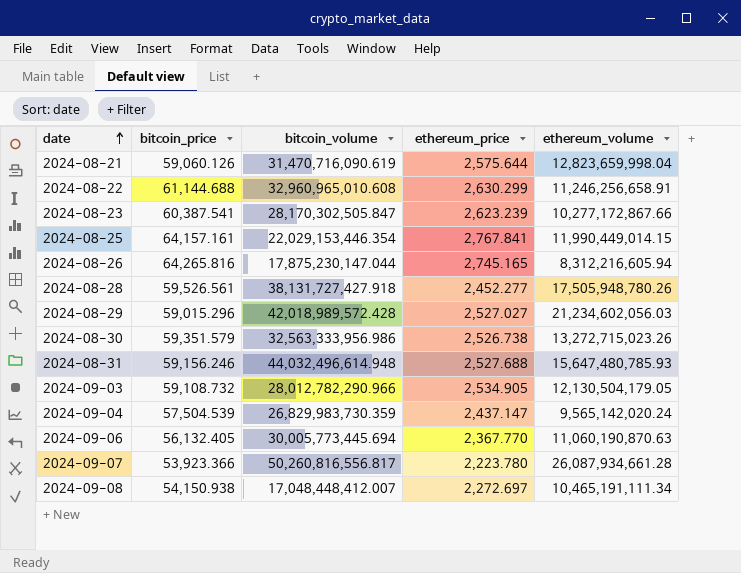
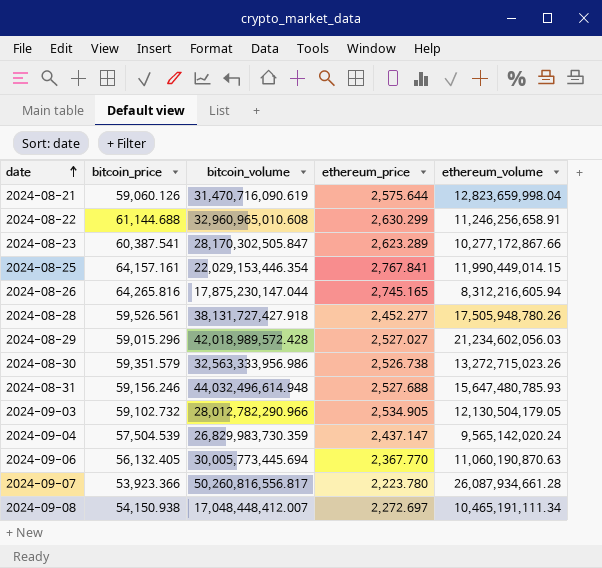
2024-08-23 | ethereum_price: 2,623.239 -> 2,623.289
2024-09-03 | bitcoin_price: 59,108.732 -> 59,102.732

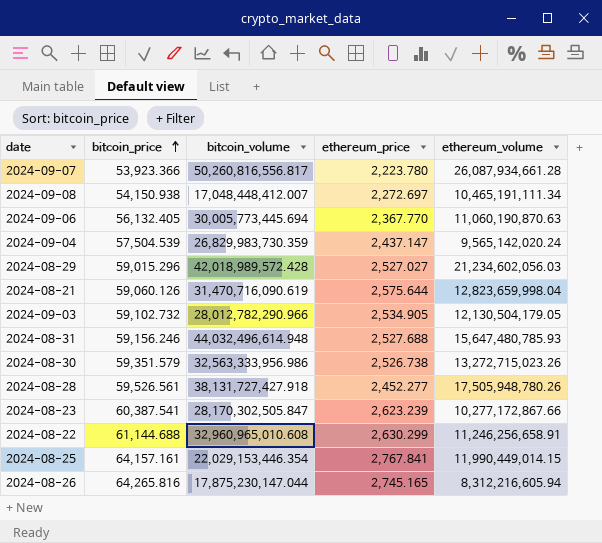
row order: date ascending -> bitcoin_price ascending
2024-08-23 | ethereum_price: 2,623.289 -> 2,623.239

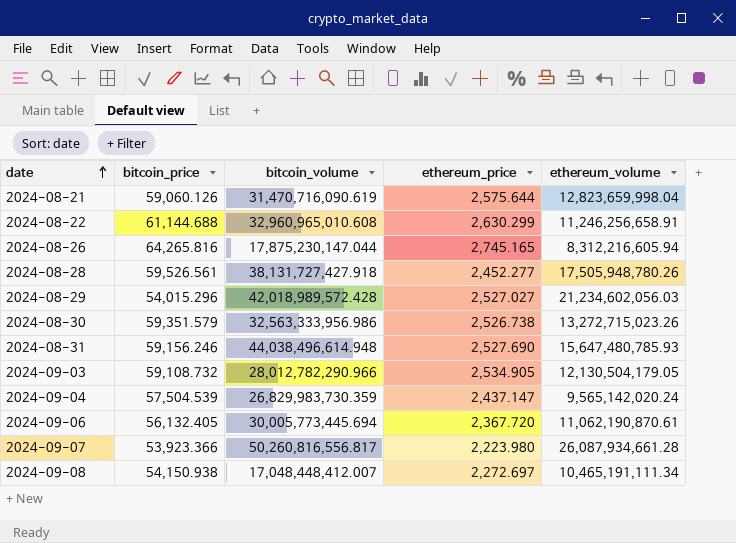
row order: bitcoin_price ascending -> date ascending
row 2024-08-23: 60,387.541 | 28,170,302,505.847 | 2,623.239 | 10,277,172,867.66 -> none
row 2024-08-25: 64,157.161 | 22,029,153,446.354 | 2,767.841 | 11,990,449,014.15 -> none
2024-08-29 | bitcoin_price: 59,015.296 -> 54,015.296
2024-08-31 | bitcoin_volume: 44,032,496,614.948 -> 44,038,496,614.948
2024-08-31 | ethereum_price: 2,527.688 -> 2,527.690
2024-09-03 | bitcoin_price: 59,102.732 -> 59,108.732
2024-09-06 | ethereum_price: 2,367.770 -> 2,367.720
2024-09-06 | ethereum_volume: 11,060,190,870.63 -> 11,062,190,870.61
2024-09-07 | ethereum_price: 2,223.780 -> 2,223.980

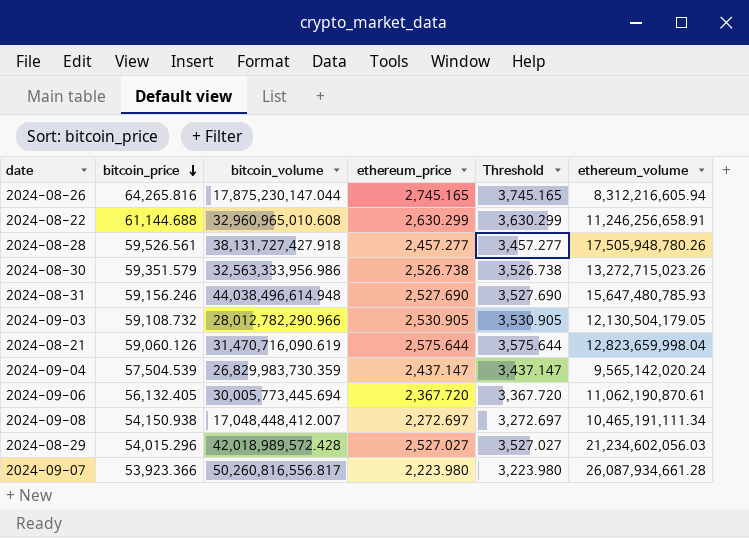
row order: date ascending -> bitcoin_price descending
column Threshold | formula: none -> [ethereum_price] + 1000
2024-08-28 | ethereum_price: 2,452.277 -> 2,457.277
2024-09-03 | ethereum_price: 2,534.905 -> 2,530.905

